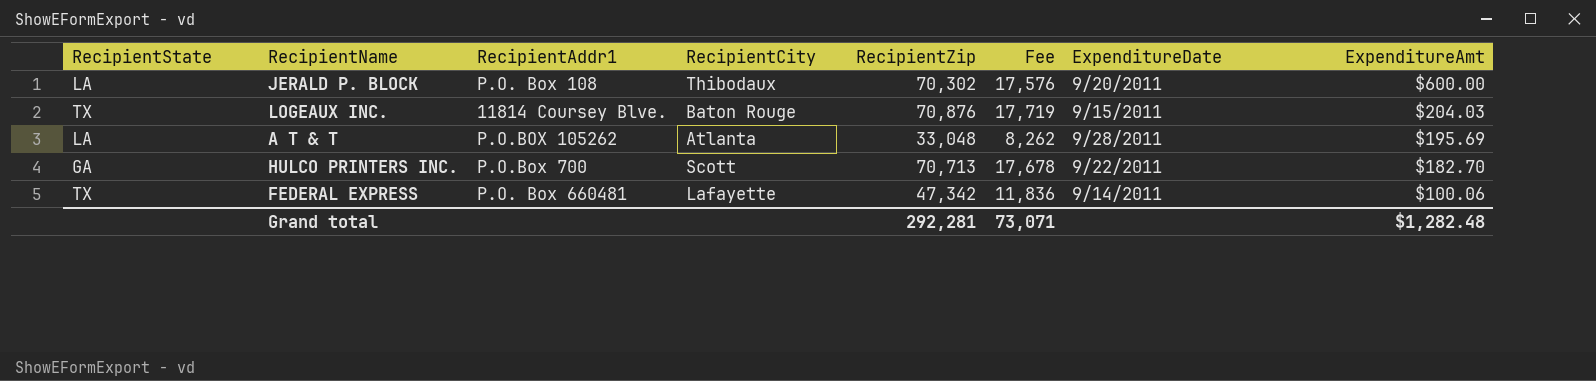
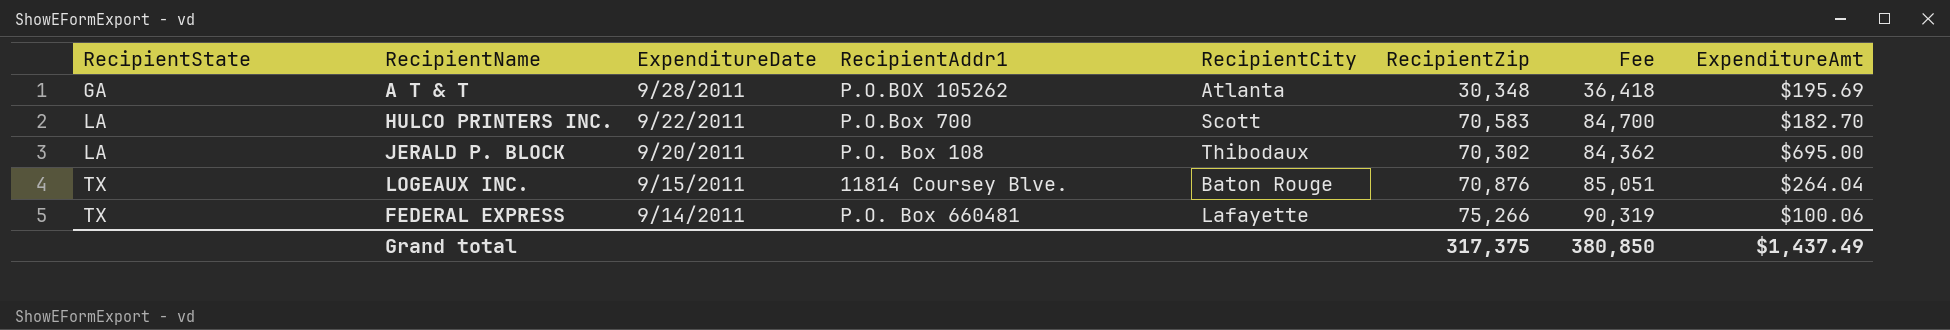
row order: ExpenditureAmt descending -> RecipientState ascending
column ExpenditureDate | position: 7 -> 3
column Fee | formula: [RecipientZip] * 0.25 -> [RecipientZip] * 1.2
A T & T | RecipientState: LA -> GA
A T & T | RecipientZip: 33,048 -> 30,348
HULCO PRINTERS INC. | RecipientState: GA -> LA
HULCO PRINTERS INC. | RecipientZip: 70,713 -> 70,583
JERALD P. BLOCK | ExpenditureAmt: $600.00 -> $695.00
LOGEAUX INC. | ExpenditureAmt: $204.03 -> $264.04
FEDERAL EXPRESS | RecipientZip: 47,342 -> 75,266
Grand total | RecipientZip: 292,281 -> 317,375
Grand total | Fee: 73,071 -> 380,850
Grand total | ExpenditureAmt: $1,282.48 -> $1,437.49

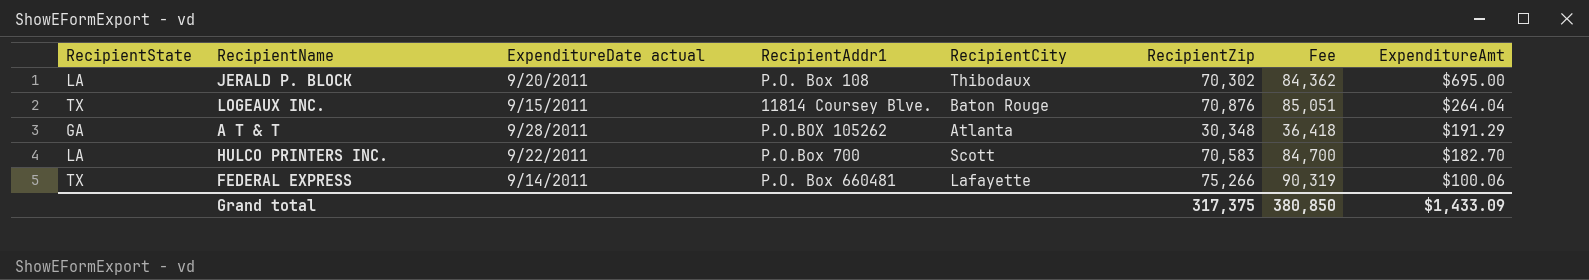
row order: RecipientState ascending -> ExpenditureAmt descending
column name: ExpenditureDate -> ExpenditureDate actual
A T & T | ExpenditureAmt: $195.69 -> $191.29
Grand total | ExpenditureAmt: $1,437.49 -> $1,433.09

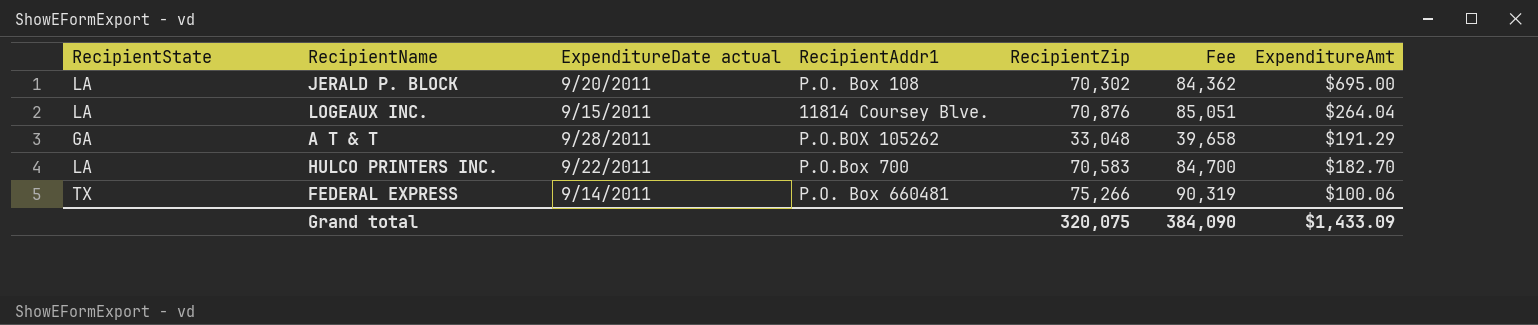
column RecipientCity | position: 5 -> none
LOGEAUX INC. | RecipientState: TX -> LA
A T & T | RecipientZip: 30,348 -> 33,048
A T & T | Fee: 36,418 -> 39,658
Grand total | RecipientZip: 317,375 -> 320,075
Grand total | Fee: 380,850 -> 384,090

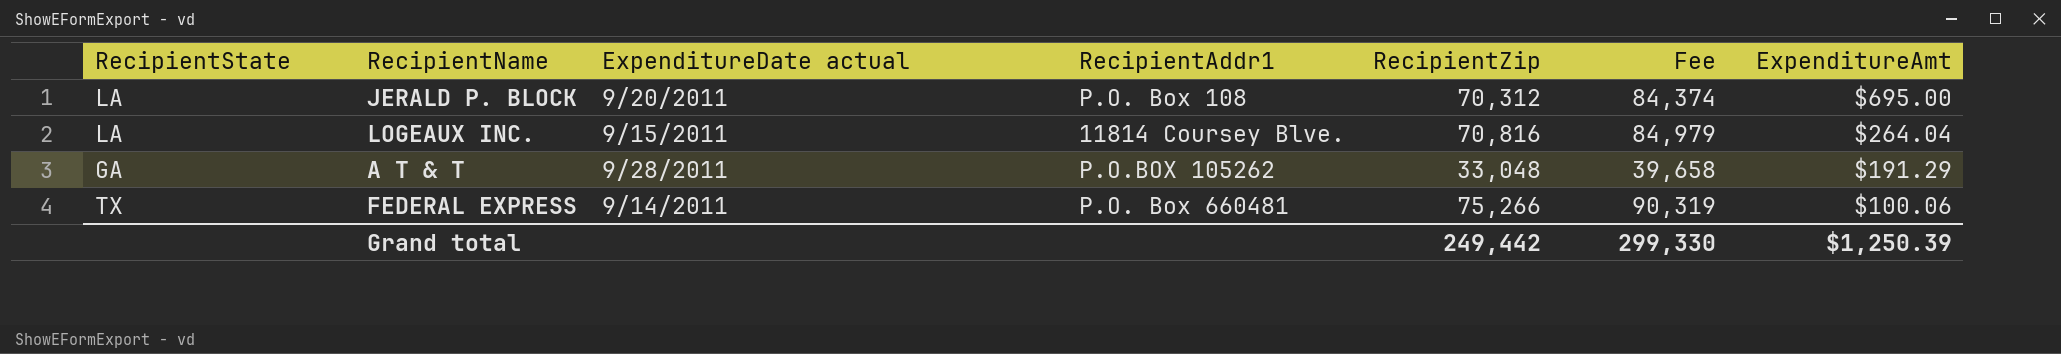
row HULCO PRINTERS INC.: LA | 9/22/2011 | P.O.Box 700 | 70,583 | 84,700 | $182.70 -> none
JERALD P. BLOCK | RecipientZip: 70,302 -> 70,312
JERALD P. BLOCK | Fee: 84,362 -> 84,374
LOGEAUX INC. | RecipientZip: 70,876 -> 70,816
LOGEAUX INC. | Fee: 85,051 -> 84,979
Grand total | RecipientZip: 320,075 -> 249,442
Grand total | Fee: 384,090 -> 299,330
Grand total | ExpenditureAmt: $1,433.09 -> $1,250.39

